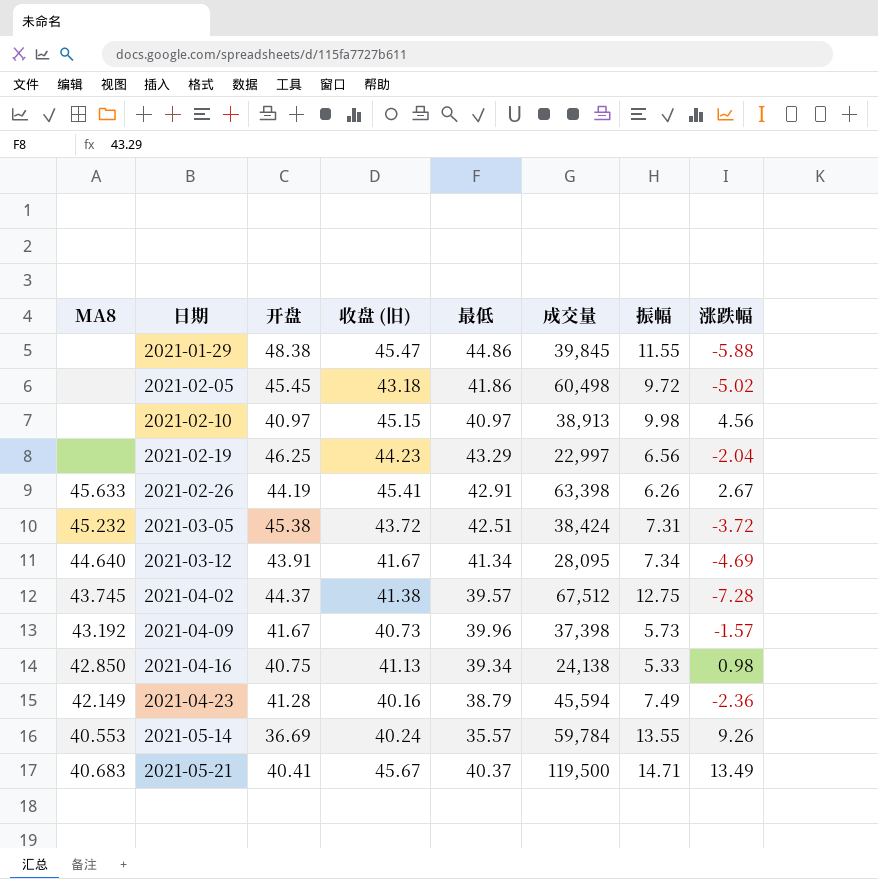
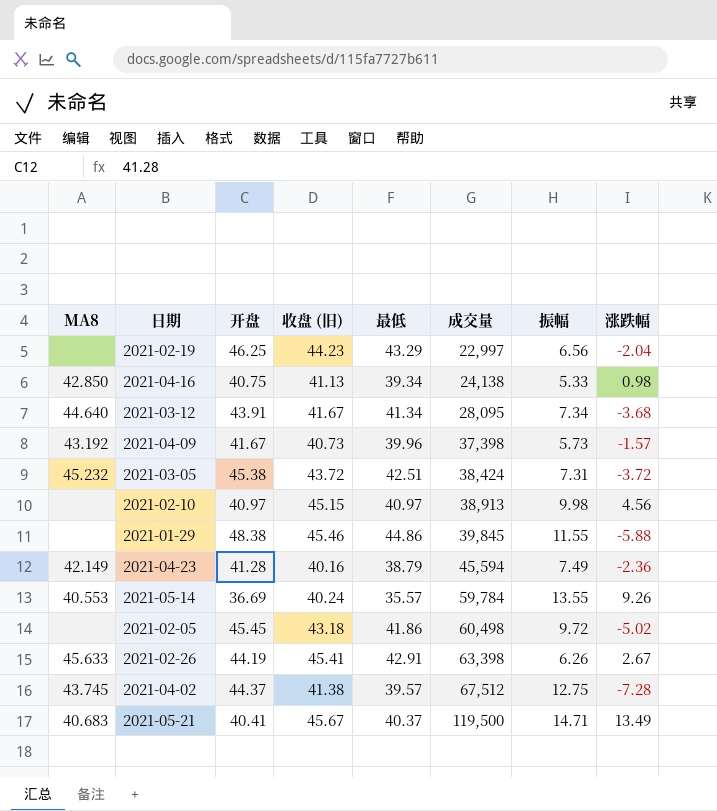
row order: 日期 ascending -> 成交量 ascending
2021-03-12 | 涨跌幅: -4.69 -> -3.68
2021-01-29 | 收盘 (旧): 45.47 -> 45.46

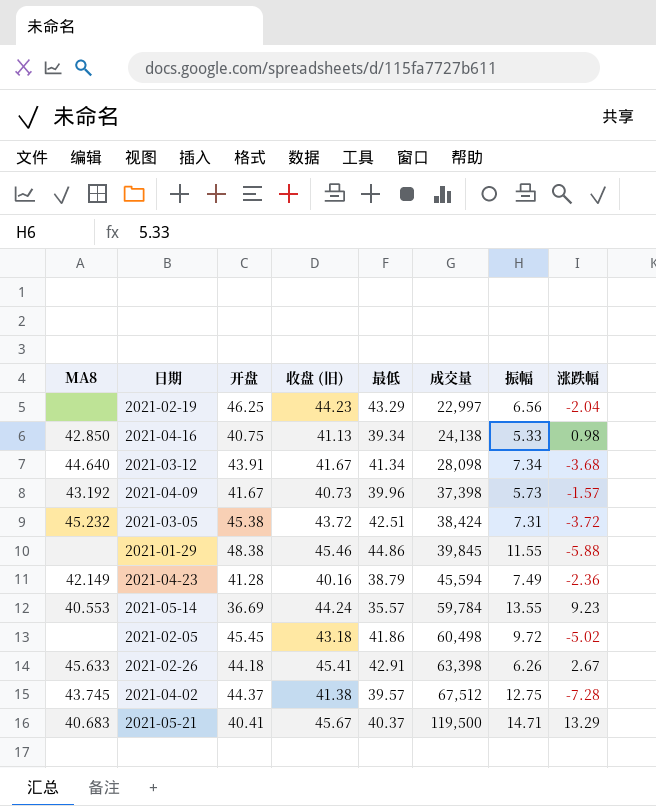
row 2021-02-10: none | 40.97 | 45.15 | 40.97 | 38,913 | 9.98 | 4.56 -> none
2021-03-12 | 成交量: 28,095 -> 28,098
2021-05-14 | 收盘 (旧): 40.24 -> 44.24
2021-05-14 | 涨跌幅: 9.26 -> 9.23
2021-02-26 | 开盘: 44.19 -> 44.18
2021-05-21 | 涨跌幅: 13.49 -> 13.29

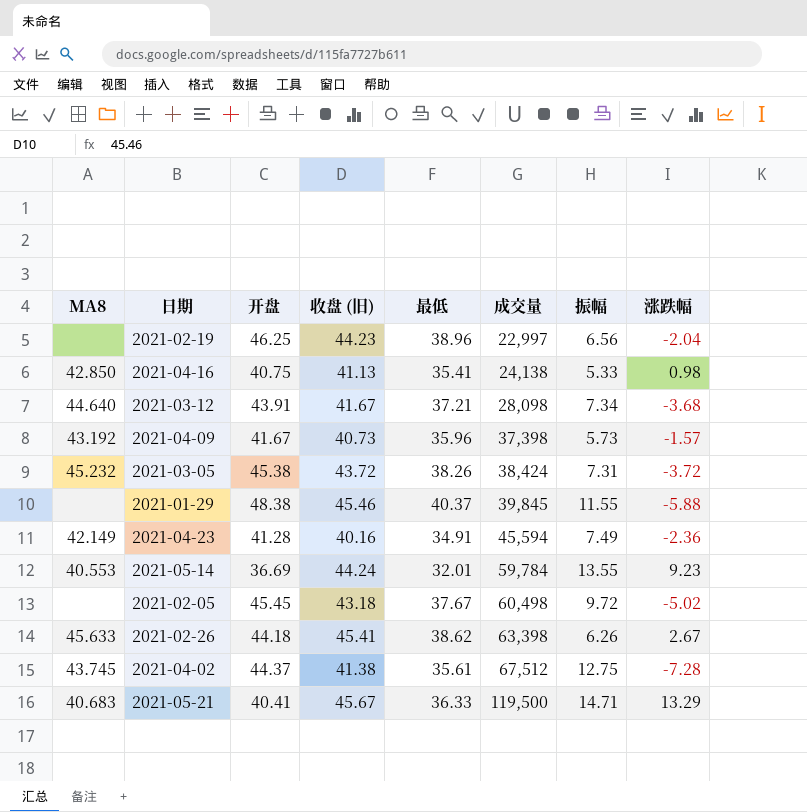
2021-02-19 | 最低: 43.29 -> 38.96
2021-04-16 | 最低: 39.34 -> 35.41
2021-03-12 | 最低: 41.34 -> 37.21
2021-04-09 | 最低: 39.96 -> 35.96
2021-03-05 | 最低: 42.51 -> 38.26
2021-01-29 | 最低: 44.86 -> 40.37
2021-04-23 | 最低: 38.79 -> 34.91
2021-05-14 | 最低: 35.57 -> 32.01
2021-02-05 | 最低: 41.86 -> 37.67
2021-02-26 | 最低: 42.91 -> 38.62
2021-04-02 | 最低: 39.57 -> 35.61
2021-05-21 | 最低: 40.37 -> 36.33

